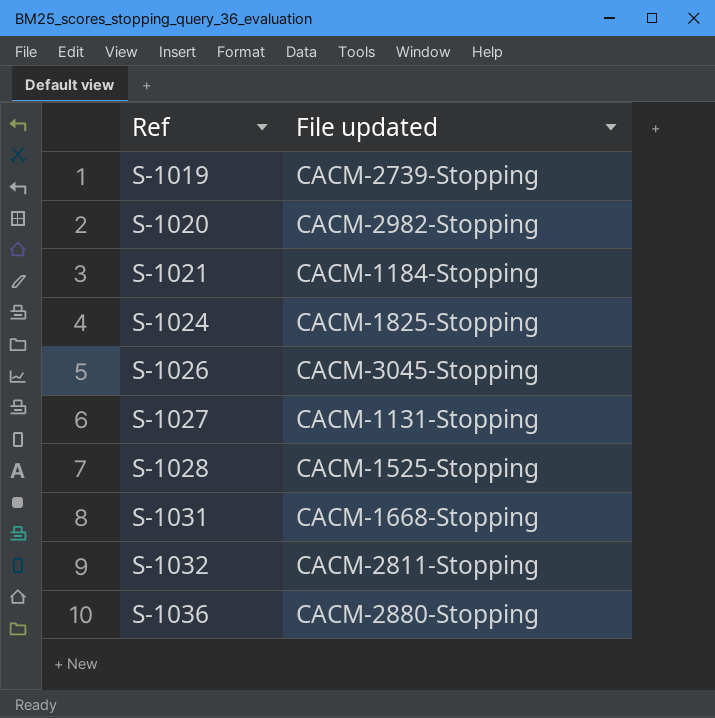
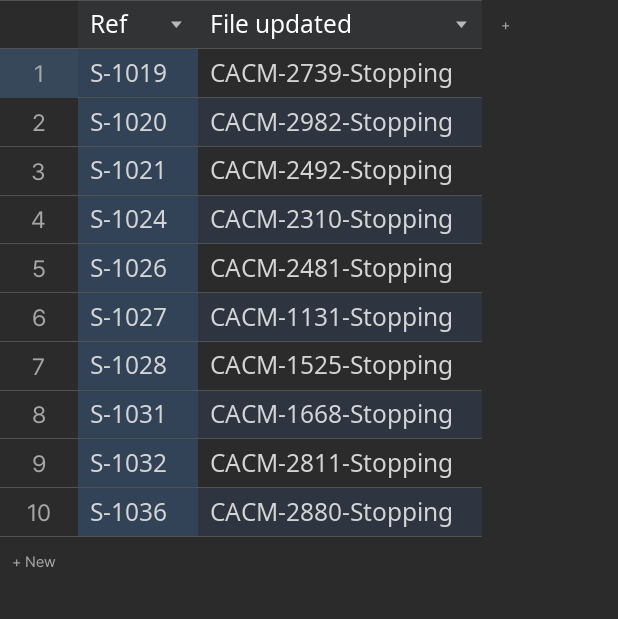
S-1021 | File updated: CACM-1184-Stopping -> CACM-2492-Stopping
S-1024 | File updated: CACM-1825-Stopping -> CACM-2310-Stopping
S-1026 | File updated: CACM-3045-Stopping -> CACM-2481-Stopping

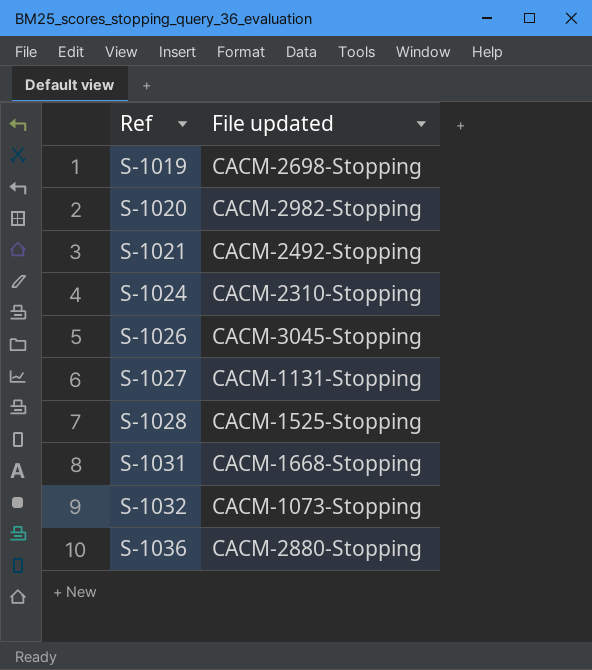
S-1019 | File updated: CACM-2739-Stopping -> CACM-2698-Stopping
S-1026 | File updated: CACM-2481-Stopping -> CACM-3045-Stopping
S-1032 | File updated: CACM-2811-Stopping -> CACM-1073-Stopping

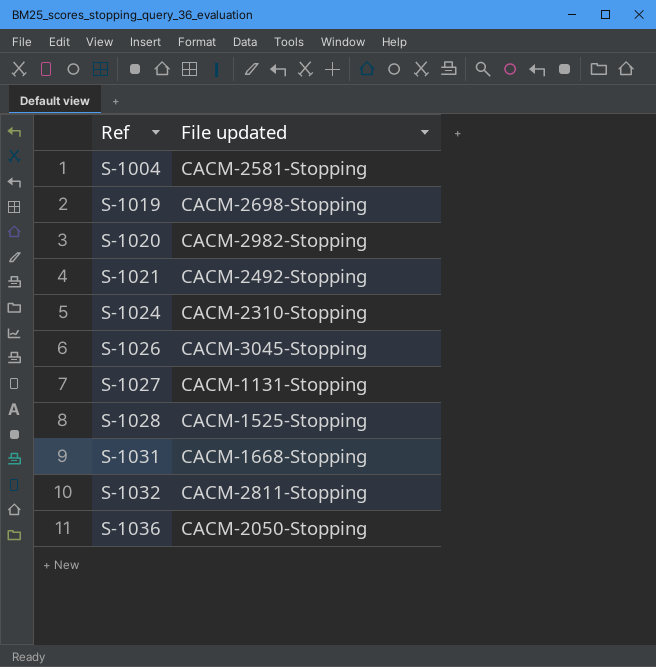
row S-1004: none -> CACM-2581-Stopping
S-1032 | File updated: CACM-1073-Stopping -> CACM-2811-Stopping
S-1036 | File updated: CACM-2880-Stopping -> CACM-2050-Stopping

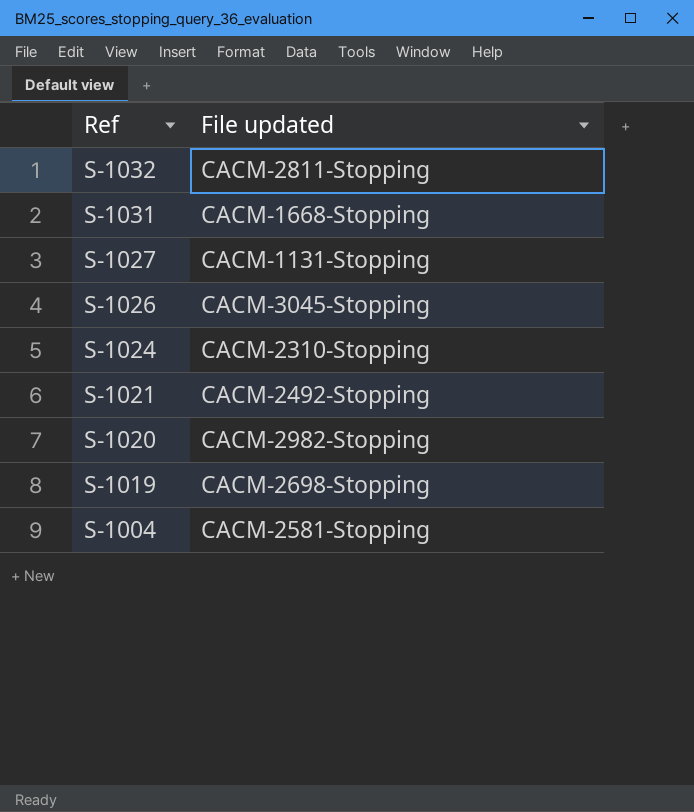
row order: Ref ascending -> Ref descending
row S-1028: CACM-1525-Stopping -> none
row S-1036: CACM-2050-Stopping -> none

